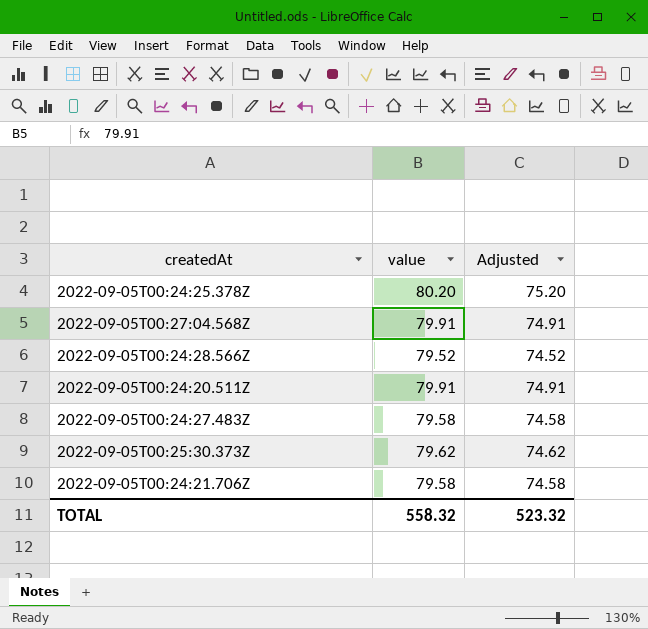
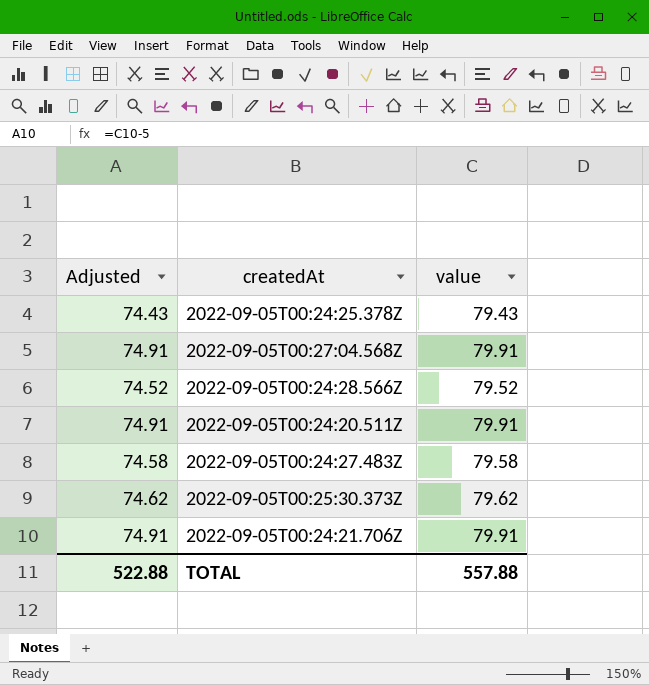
column Adjusted | position: 3 -> 1
2022-09-05T00:24:25.378Z | Adjusted: 75.20 -> 74.43
2022-09-05T00:24:25.378Z | value: 80.20 -> 79.43
2022-09-05T00:24:21.706Z | Adjusted: 74.58 -> 74.91
2022-09-05T00:24:21.706Z | value: 79.58 -> 79.91
TOTAL | Adjusted: 523.32 -> 522.88
TOTAL | value: 558.32 -> 557.88

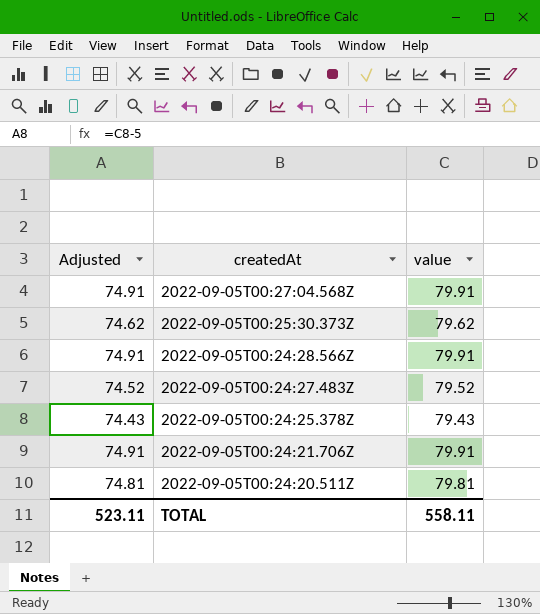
row order: none -> createdAt descending
2022-09-05T00:24:28.566Z | Adjusted: 74.52 -> 74.91
2022-09-05T00:24:28.566Z | value: 79.52 -> 79.91
2022-09-05T00:24:27.483Z | Adjusted: 74.58 -> 74.52
2022-09-05T00:24:27.483Z | value: 79.58 -> 79.52
2022-09-05T00:24:20.511Z | Adjusted: 74.91 -> 74.81
2022-09-05T00:24:20.511Z | value: 79.91 -> 79.81
TOTAL | Adjusted: 522.88 -> 523.11
TOTAL | value: 557.88 -> 558.11

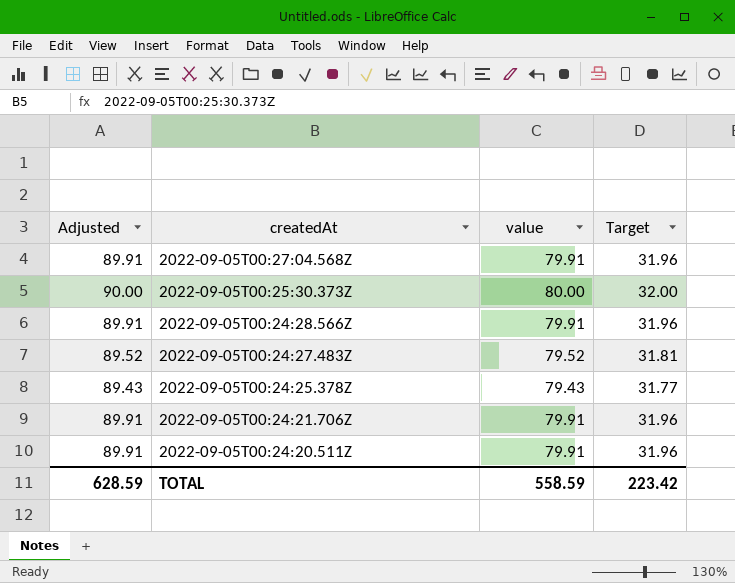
column Adjusted | formula: [value] - 5 -> [value] + 10
column Target | formula: none -> [value] * 0.4
2022-09-05T00:25:30.373Z | value: 79.62 -> 80.00
2022-09-05T00:24:20.511Z | value: 79.81 -> 79.91
TOTAL | Adjusted: 523.11 -> 628.59
TOTAL | value: 558.11 -> 558.59

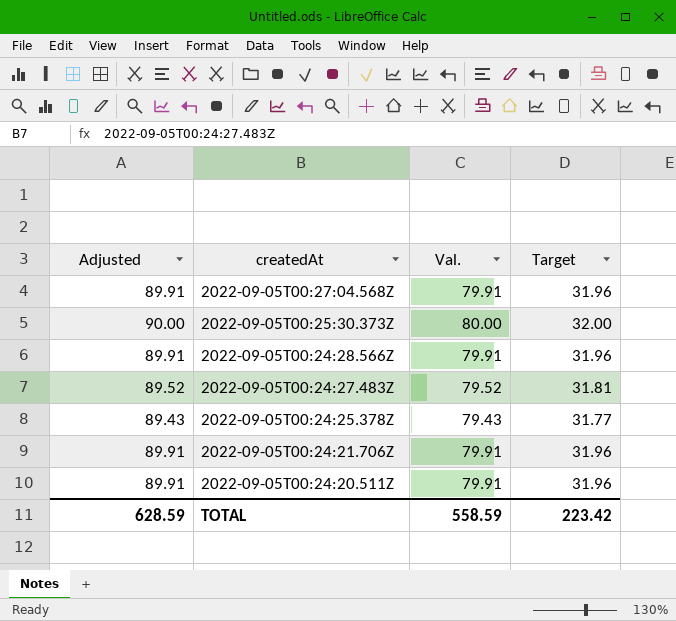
column name: value -> Val.

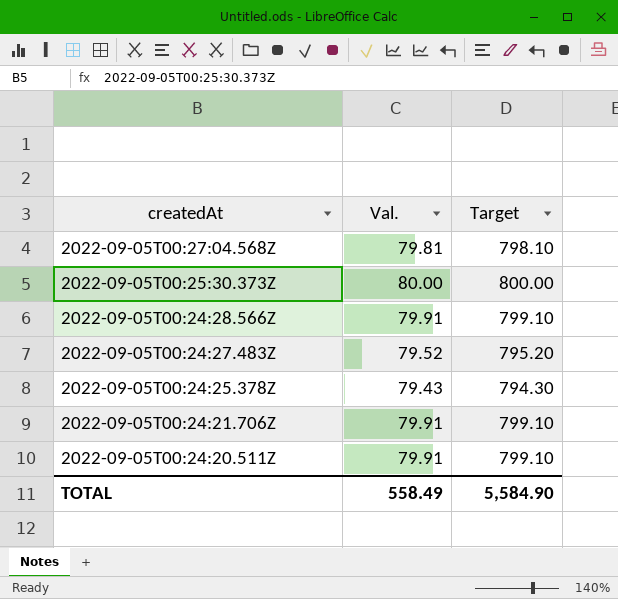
column Adjusted | formula: [Val.] + 10 -> none
column Target | formula: [Val.] * 0.4 -> [Val.] * 10
2022-09-05T00:27:04.568Z | Val.: 79.91 -> 79.81
TOTAL | Val.: 558.59 -> 558.49
TOTAL | Target: 223.42 -> 5,584.90

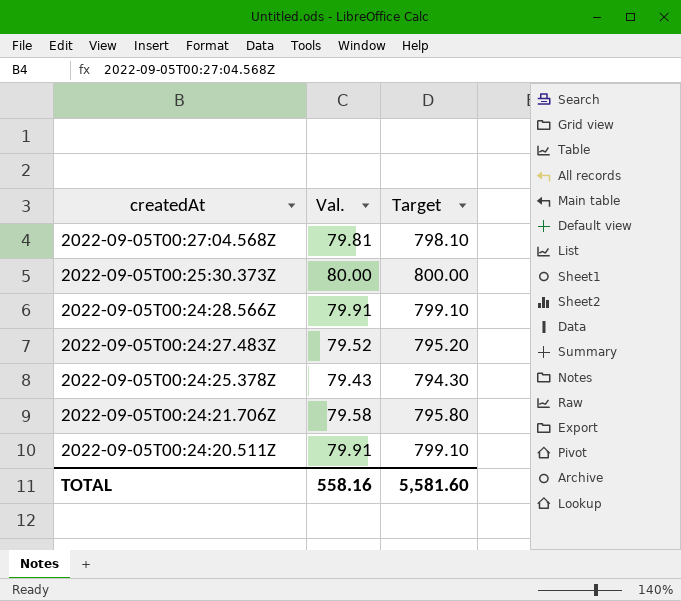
2022-09-05T00:24:21.706Z | Val.: 79.91 -> 79.58
2022-09-05T00:24:21.706Z | Target: 799.10 -> 795.80
TOTAL | Val.: 558.49 -> 558.16
TOTAL | Target: 5,584.90 -> 5,581.60

